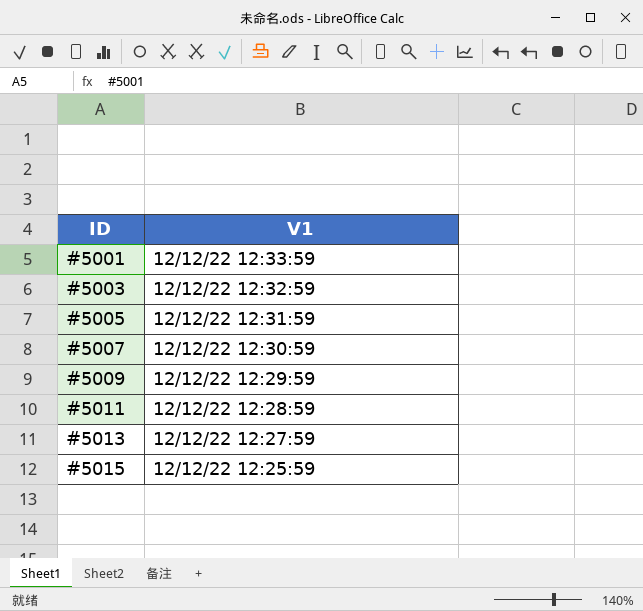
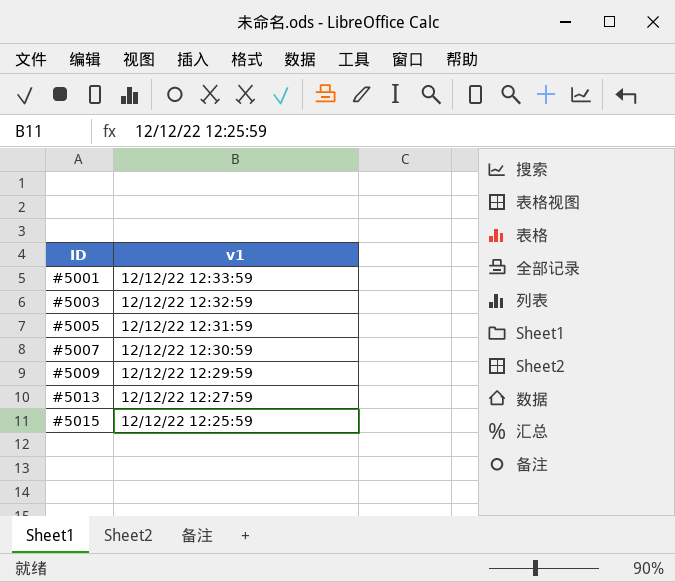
column name: V1 -> v1
row #5011: 12/12/22 12:28:59 -> none

